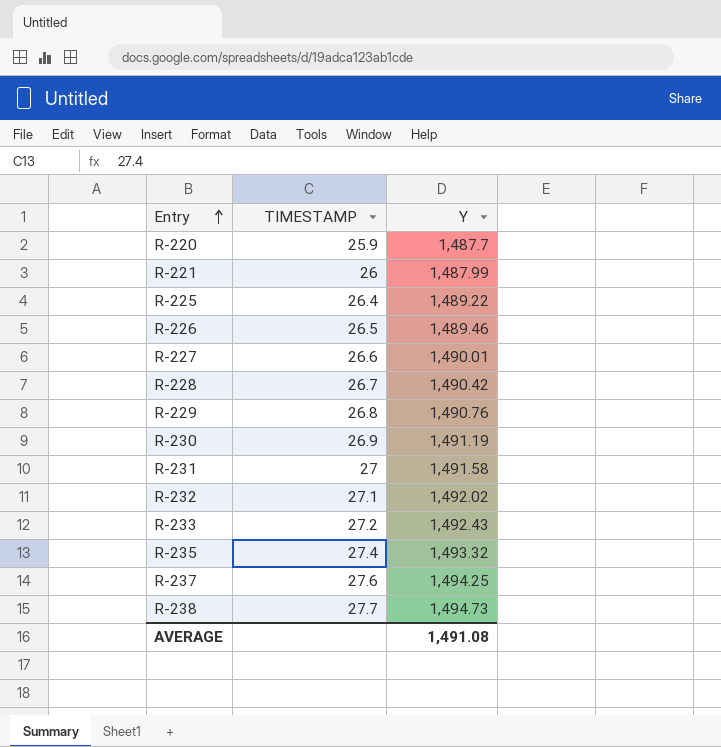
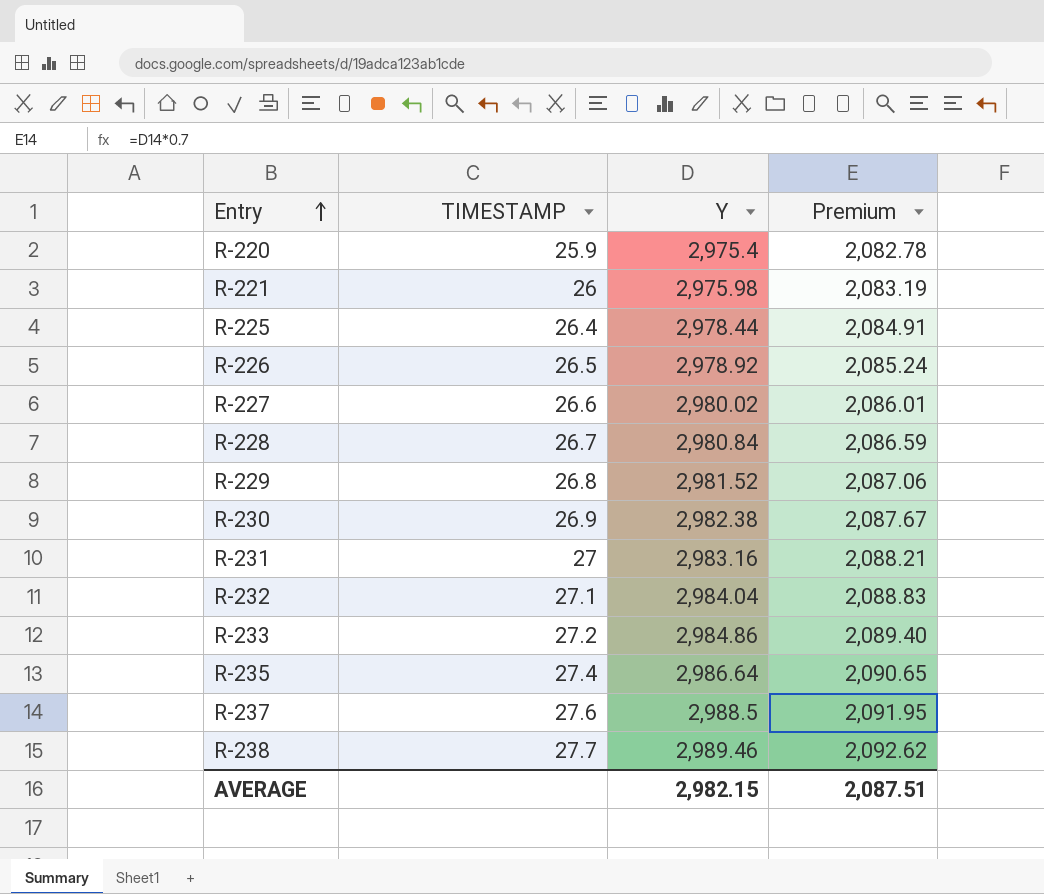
column Premium | formula: none -> [Y] * 0.7
R-220 | Y: 1,487.7 -> 2,975.4
R-221 | Y: 1,487.99 -> 2,975.98
R-225 | Y: 1,489.22 -> 2,978.44
R-226 | Y: 1,489.46 -> 2,978.92
R-227 | Y: 1,490.01 -> 2,980.02
R-228 | Y: 1,490.42 -> 2,980.84
R-229 | Y: 1,490.76 -> 2,981.52
R-230 | Y: 1,491.19 -> 2,982.38
R-231 | Y: 1,491.58 -> 2,983.16
R-232 | Y: 1,492.02 -> 2,984.04
R-233 | Y: 1,492.43 -> 2,984.86
R-235 | Y: 1,493.32 -> 2,986.64
R-237 | Y: 1,494.25 -> 2,988.5
R-238 | Y: 1,494.73 -> 2,989.46
AVERAGE | Y: 1,491.08 -> 2,982.15

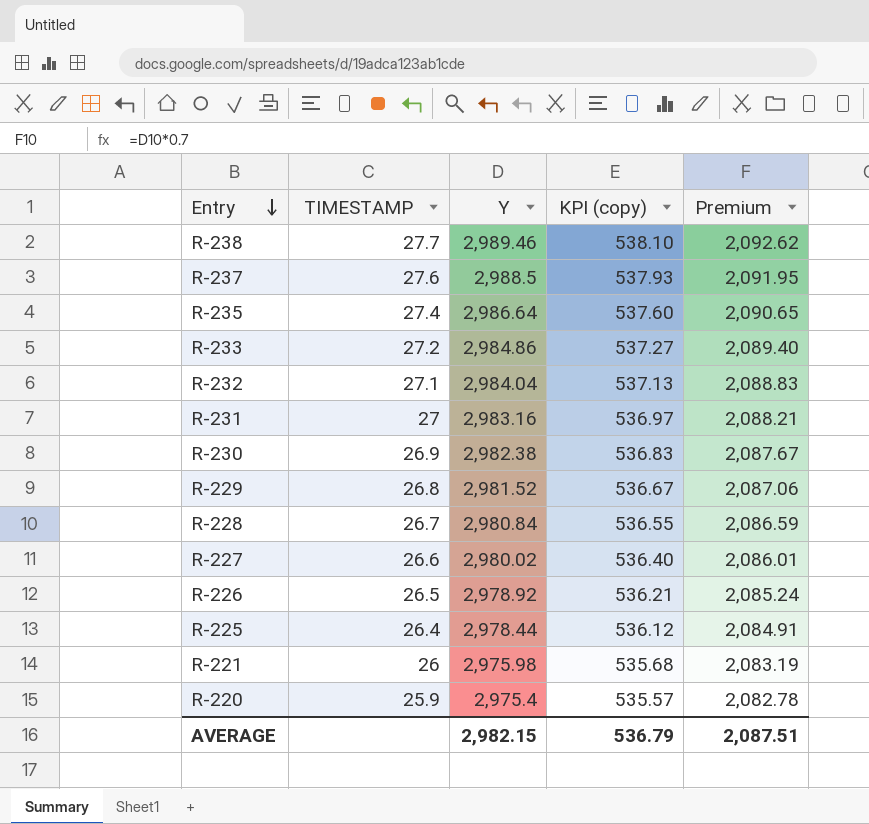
row order: Entry ascending -> Entry descending
column KPI (copy) | formula: none -> [Y] * 0.18

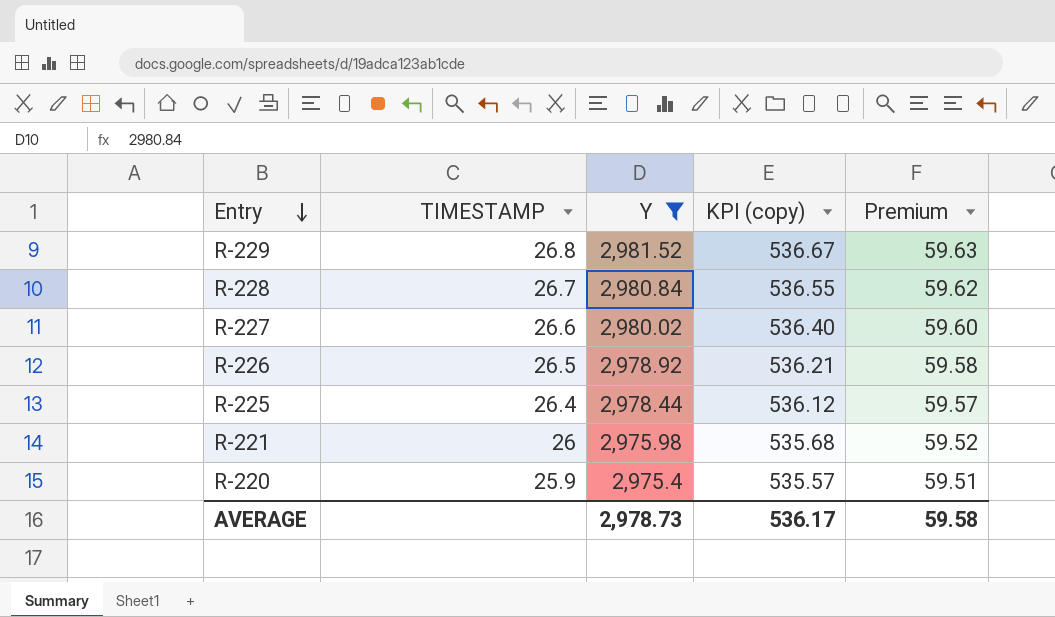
filter: none -> Y <= 2,981.52
column Premium | formula: [Y] * 0.7 -> [Y] * 0.02
AVERAGE | Y: 2,982.15 -> 2,978.73
AVERAGE | KPI (copy): 536.79 -> 536.17
AVERAGE | Premium: 2,087.51 -> 59.58

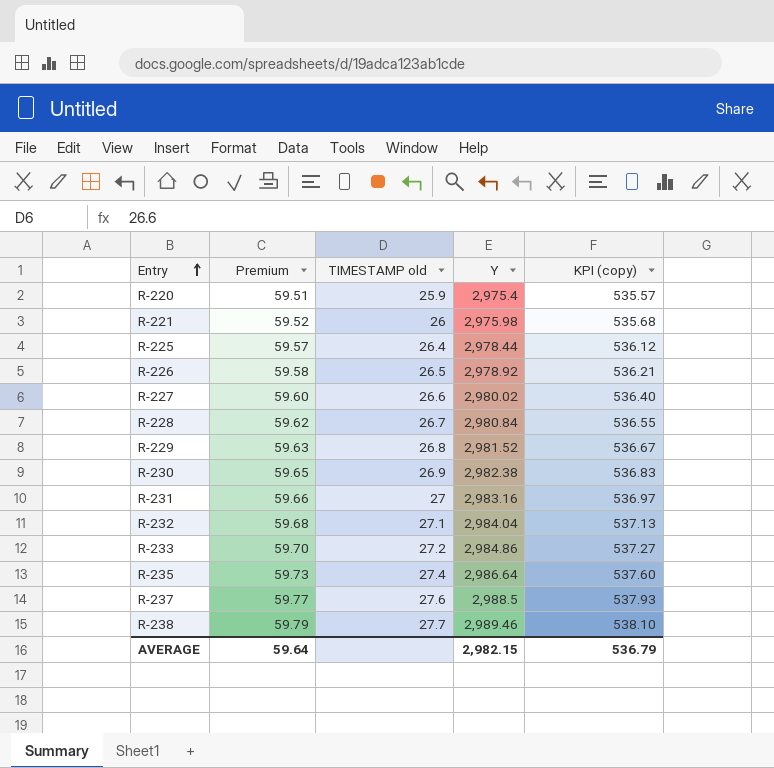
filter: Y <= 2,981.52 -> none
row order: Entry descending -> Entry ascending
column Premium | position: 5 -> 2
column name: TIMESTAMP -> TIMESTAMP old
AVERAGE | Premium: 59.58 -> 59.64
AVERAGE | Y: 2,978.73 -> 2,982.15
AVERAGE | KPI (copy): 536.17 -> 536.79

